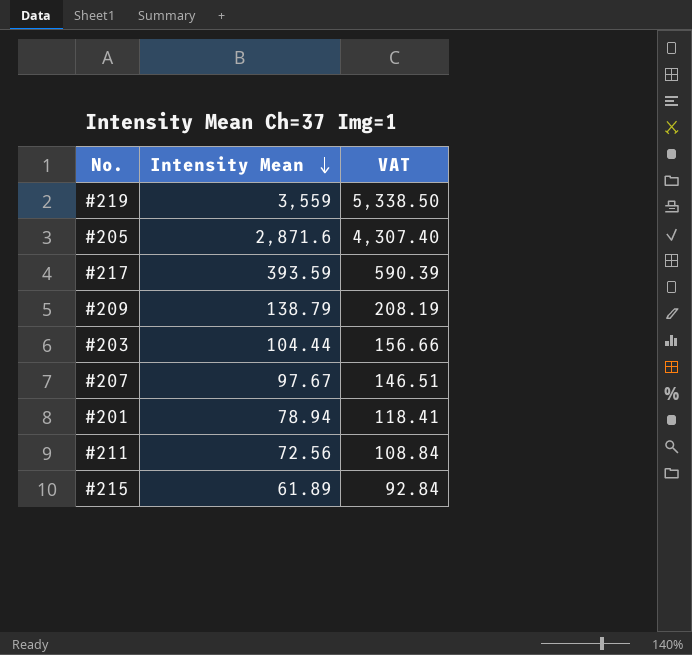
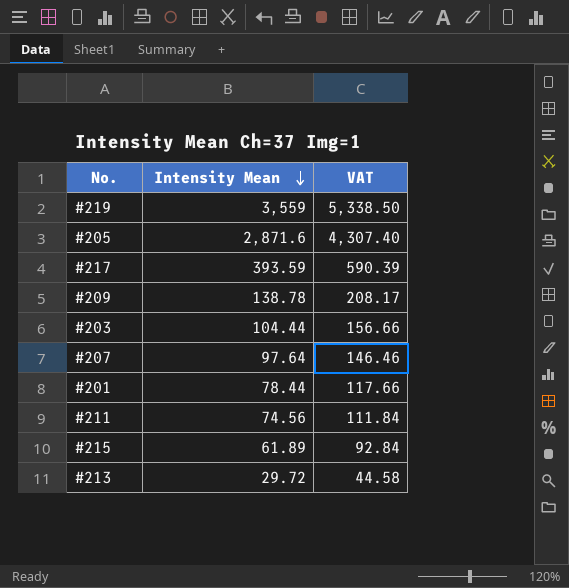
#209 | Intensity Mean: 138.79 -> 138.78
#209 | VAT: 208.19 -> 208.17
#207 | Intensity Mean: 97.67 -> 97.64
#207 | VAT: 146.51 -> 146.46
#201 | Intensity Mean: 78.94 -> 78.44
#201 | VAT: 118.41 -> 117.66
#211 | Intensity Mean: 72.56 -> 74.56
#211 | VAT: 108.84 -> 111.84
row #213: none -> 29.72 | 44.58

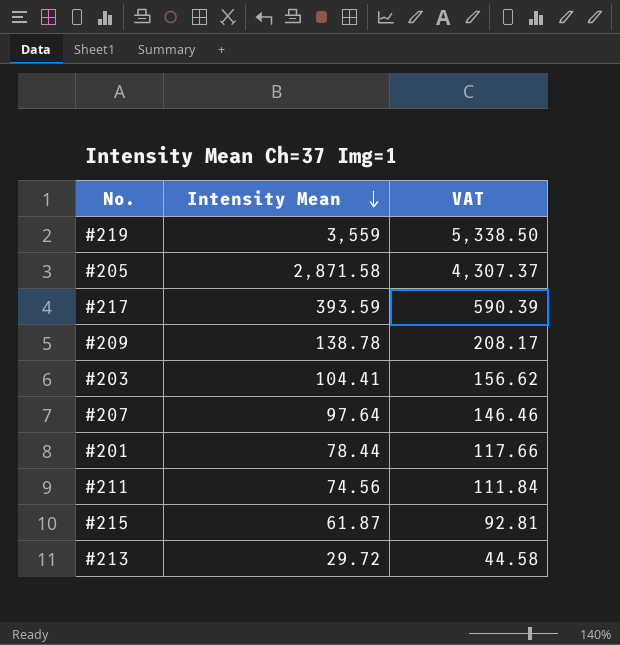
#205 | Intensity Mean: 2,871.6 -> 2,871.58
#205 | VAT: 4,307.40 -> 4,307.37
#203 | Intensity Mean: 104.44 -> 104.41
#203 | VAT: 156.66 -> 156.62
#215 | Intensity Mean: 61.89 -> 61.87
#215 | VAT: 92.84 -> 92.81

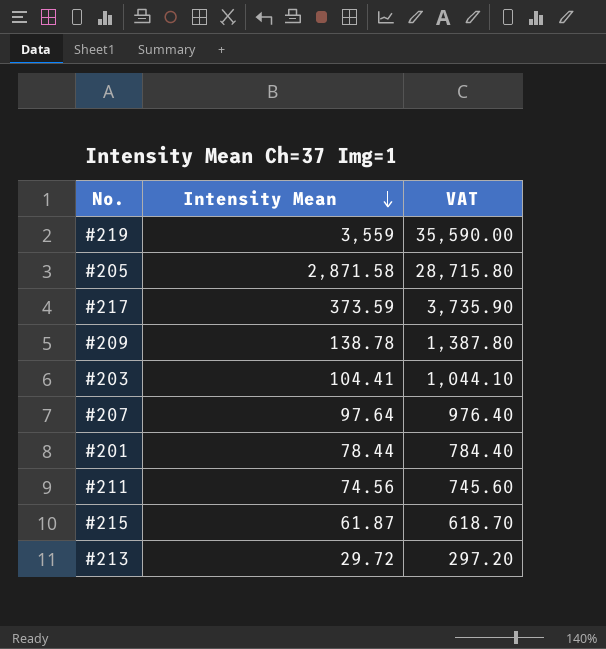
column VAT | formula: [Intensity Mean] * 1.5 -> [Intensity Mean] * 10
#217 | Intensity Mean: 393.59 -> 373.59

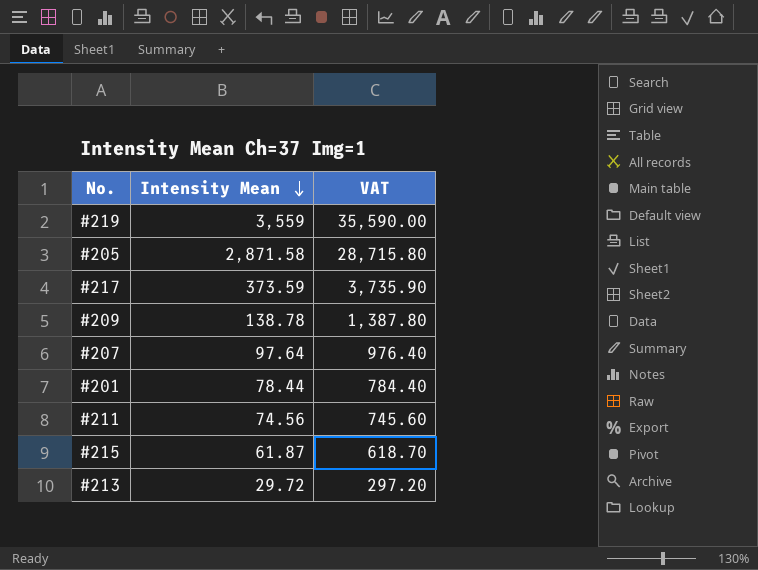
row #203: 104.41 | 1,044.10 -> none

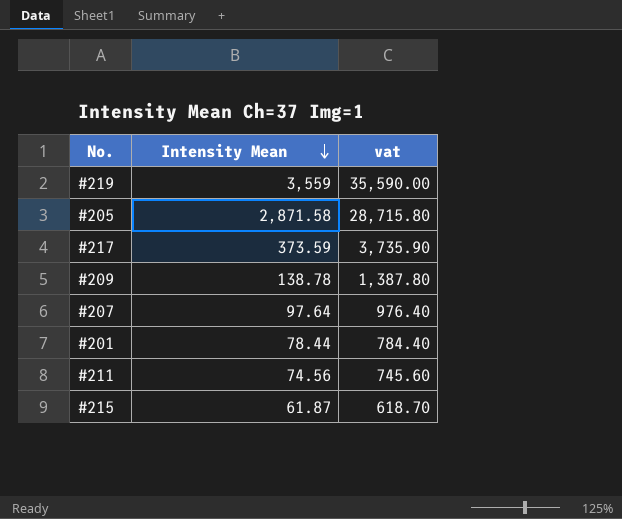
column name: VAT -> vat
row #213: 29.72 | 297.20 -> none

